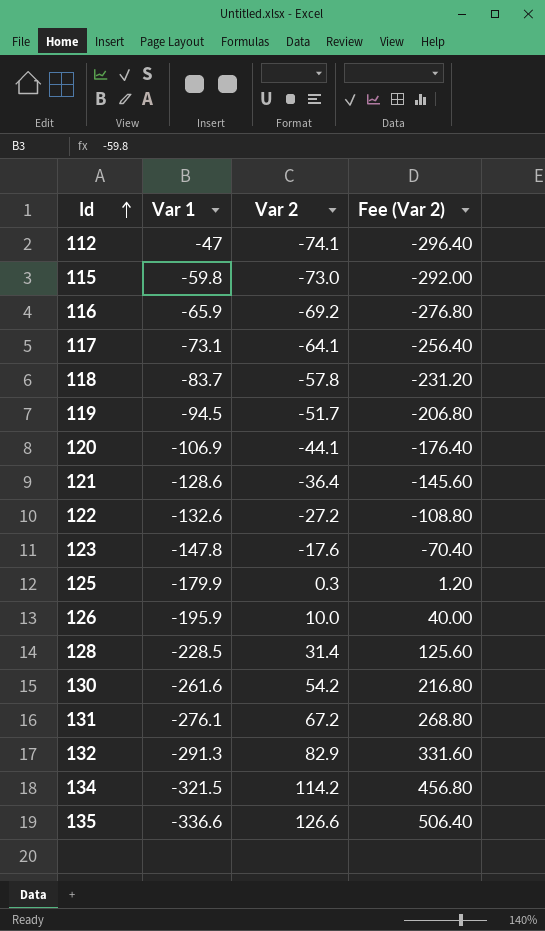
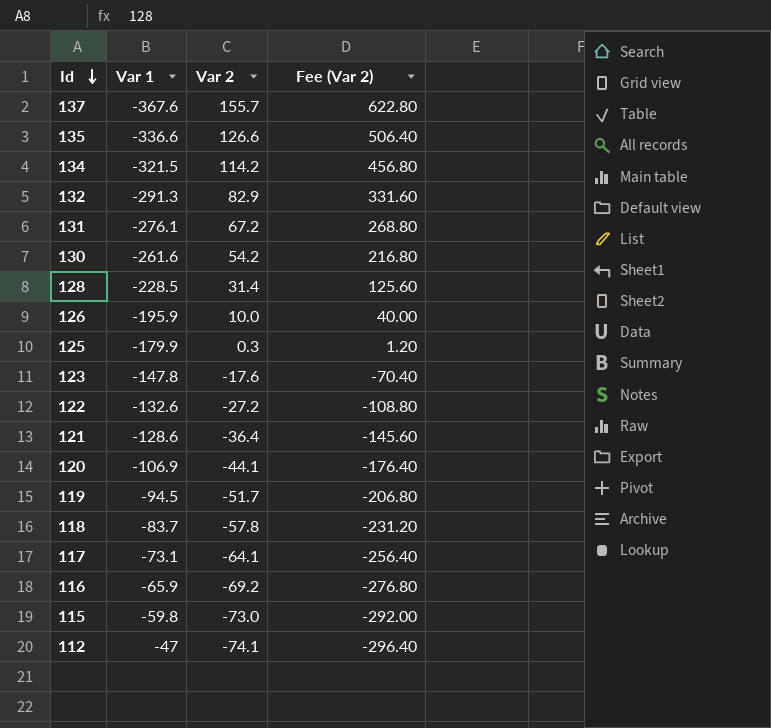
row order: Id ascending -> Id descending
row 137: none -> -367.6 | 155.7 | 622.80

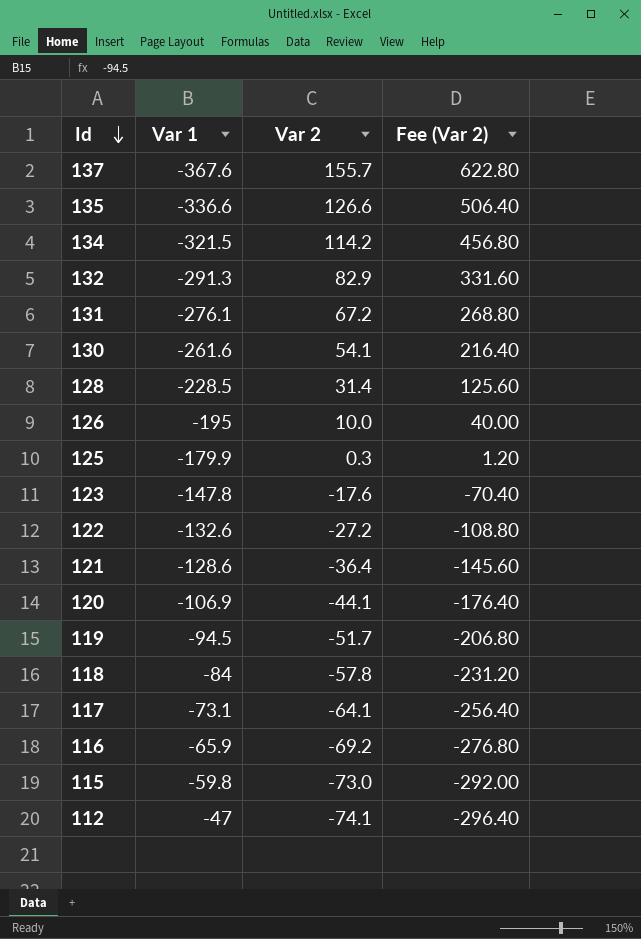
130 | Var 2: 54.2 -> 54.1
130 | Fee (Var 2): 216.80 -> 216.40
126 | Var 1: -195.9 -> -195
118 | Var 1: -83.7 -> -84

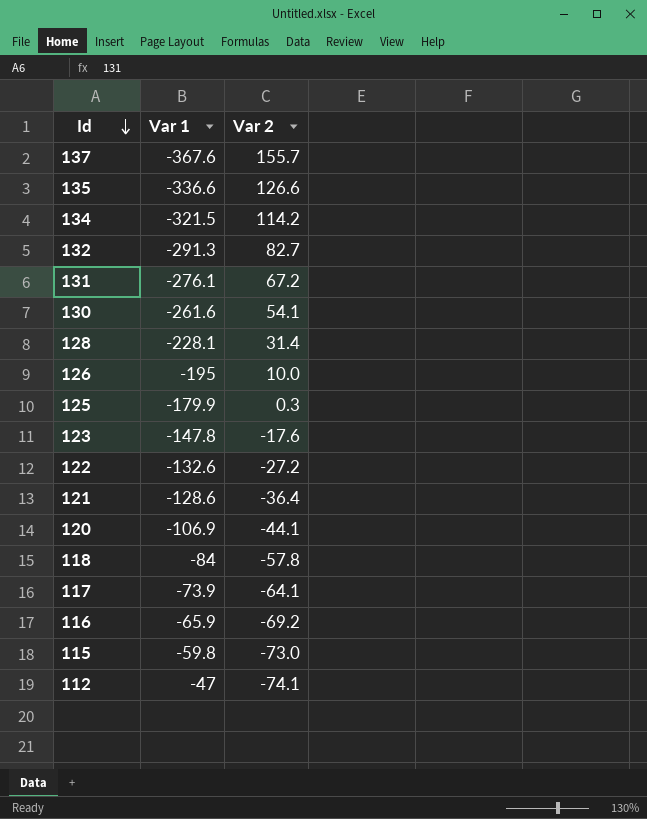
column Fee (Var 2) | formula: [Var 2] * 4 -> none
row 119: -94.5 | -51.7 | -206.80 -> none
132 | Var 2: 82.9 -> 82.7
128 | Var 1: -228.5 -> -228.1
117 | Var 1: -73.1 -> -73.9

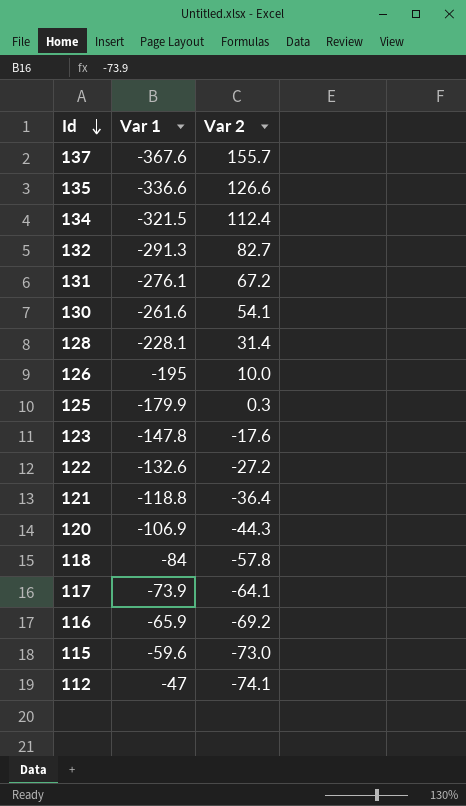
134 | Var 2: 114.2 -> 112.4
121 | Var 1: -128.6 -> -118.8
120 | Var 2: -44.1 -> -44.3
115 | Var 1: -59.8 -> -59.6

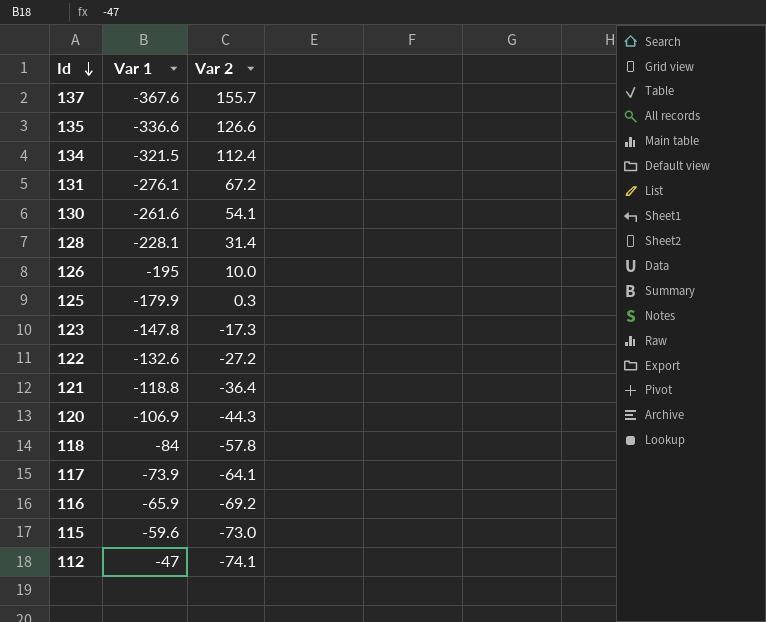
row 132: -291.3 | 82.7 -> none
123 | Var 2: -17.6 -> -17.3

